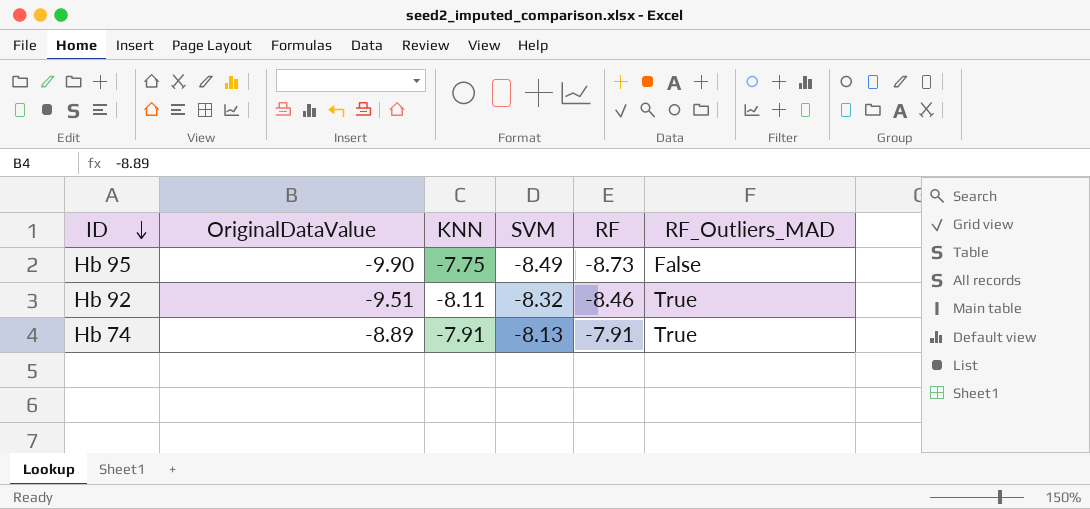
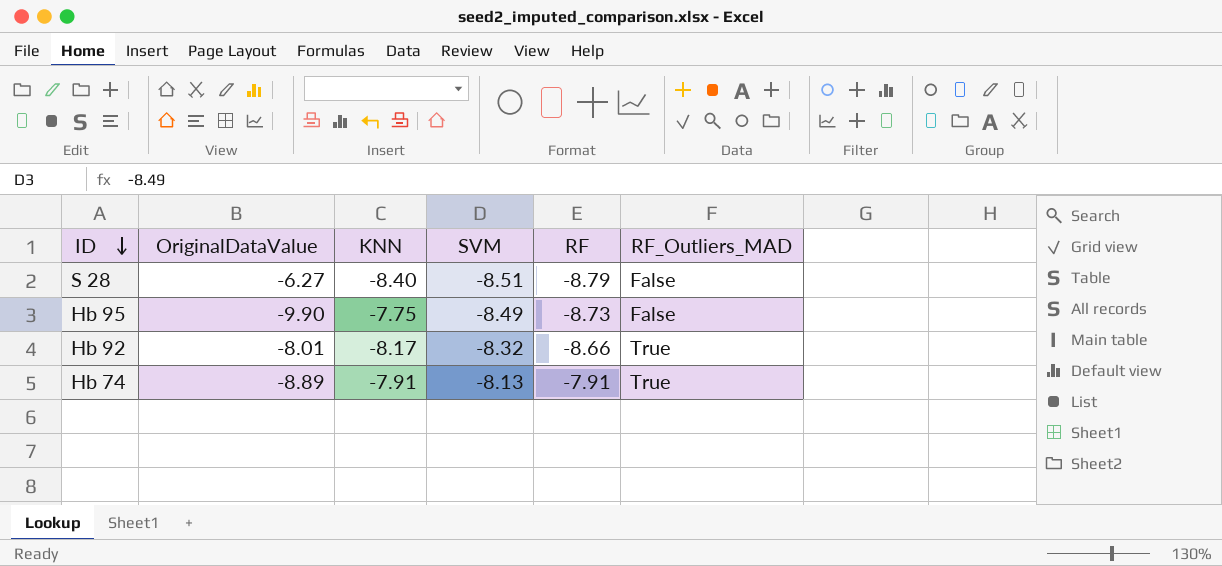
row S 28: none -> -6.27 | -8.40 | -8.51 | -8.79 | False
Hb 92 | OriginalDataValue: -9.51 -> -8.01
Hb 92 | KNN: -8.11 -> -8.17
Hb 92 | RF: -8.46 -> -8.66

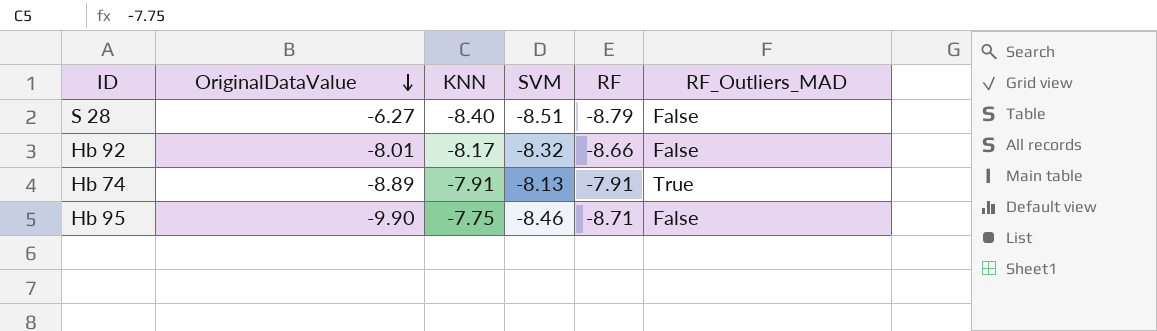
row order: ID descending -> OriginalDataValue descending
Hb 92 | RF_Outliers_MAD: True -> False
Hb 95 | SVM: -8.49 -> -8.46
Hb 95 | RF: -8.73 -> -8.71

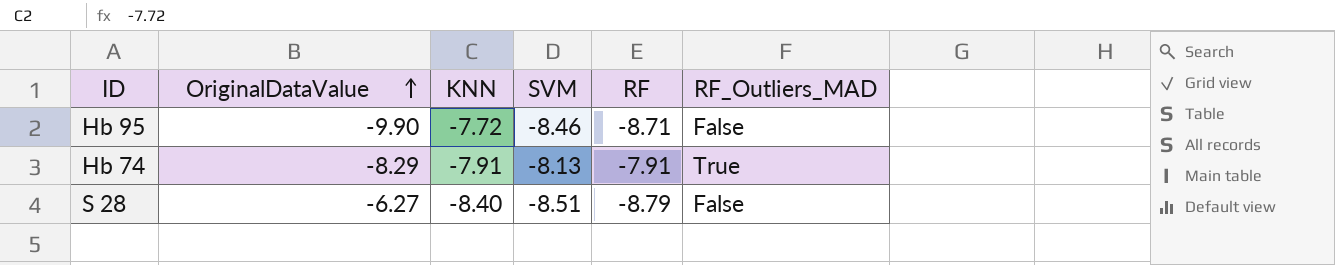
row order: OriginalDataValue descending -> OriginalDataValue ascending
row Hb 92: -8.01 | -8.17 | -8.32 | -8.66 | False -> none
Hb 95 | KNN: -7.75 -> -7.72
Hb 74 | OriginalDataValue: -8.89 -> -8.29

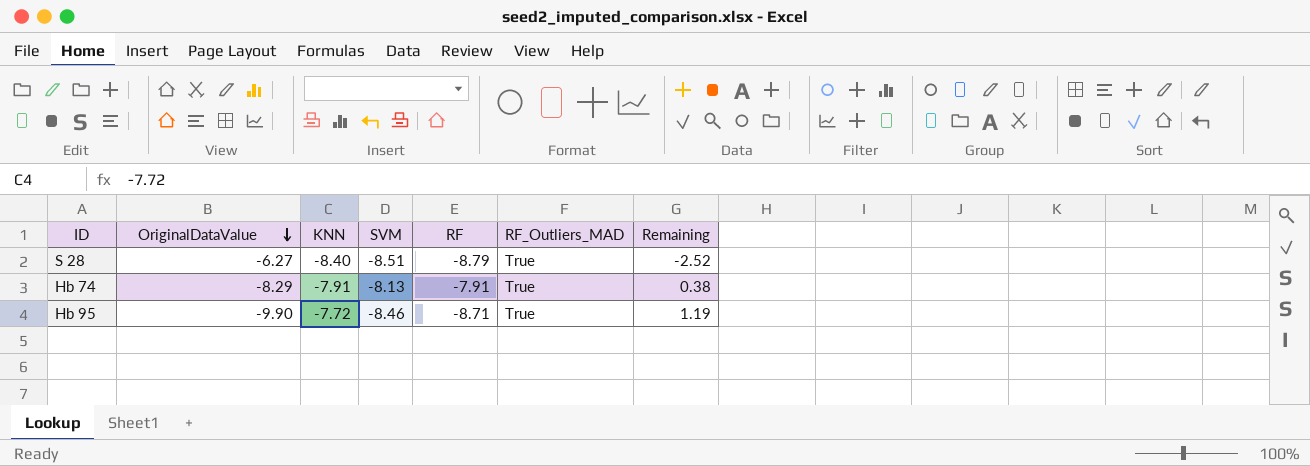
row order: OriginalDataValue ascending -> OriginalDataValue descending
column Remaining | formula: none -> [RF] - [OriginalDataValue]
S 28 | RF_Outliers_MAD: False -> True
Hb 95 | RF_Outliers_MAD: False -> True

